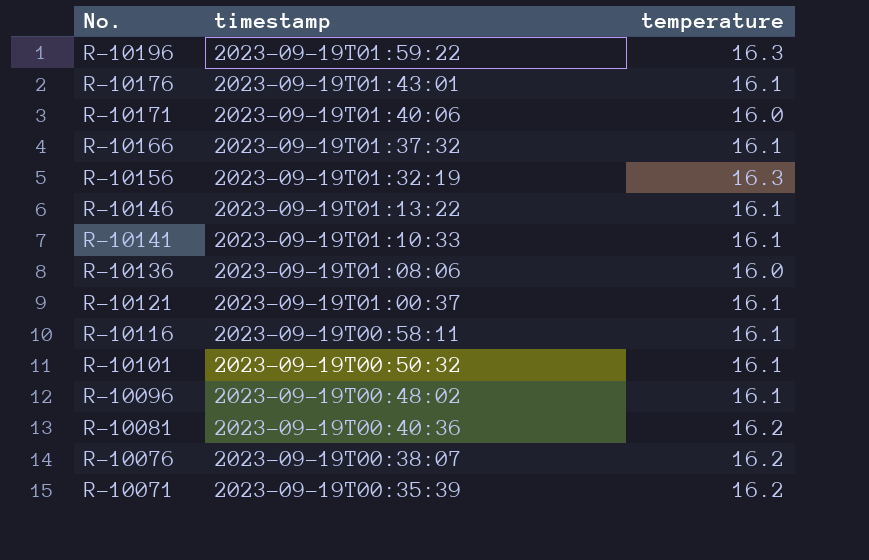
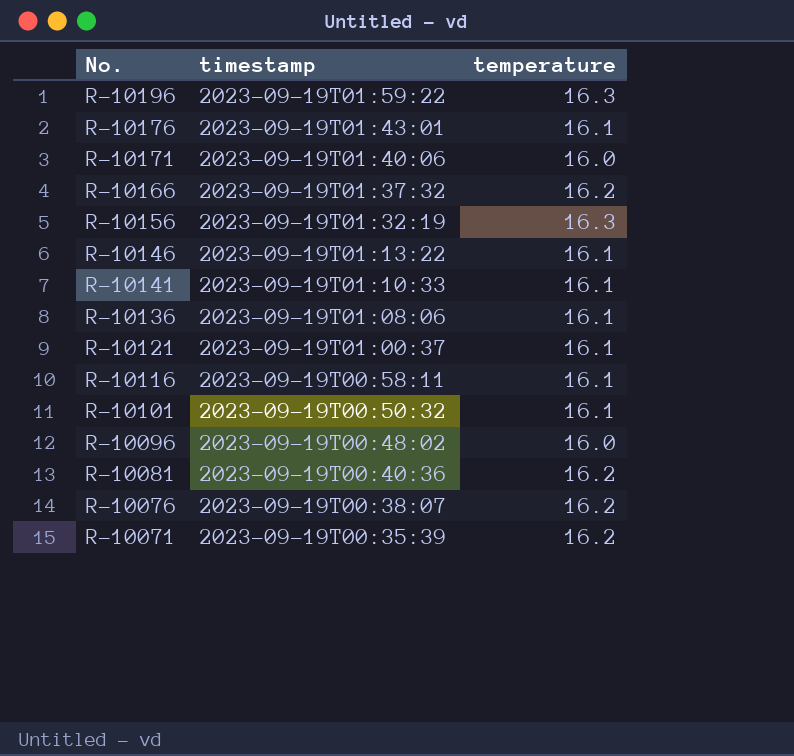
R-10166 | temperature: 16.1 -> 16.2
R-10136 | temperature: 16.0 -> 16.1
R-10096 | temperature: 16.1 -> 16.0

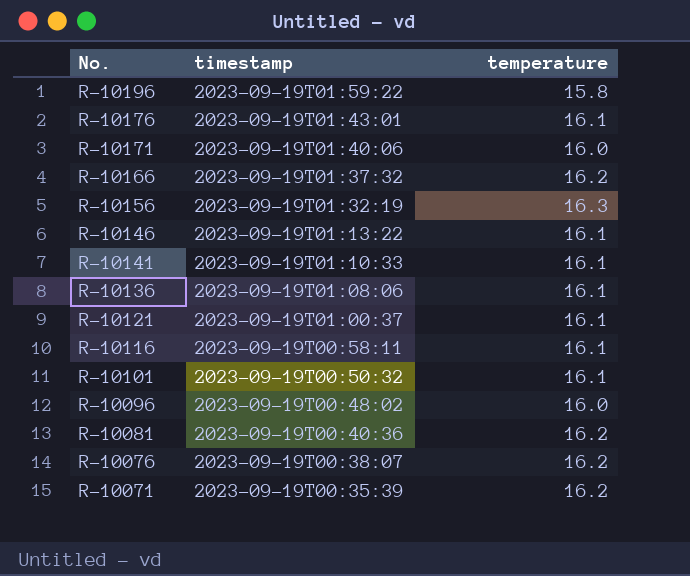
R-10196 | temperature: 16.3 -> 15.8

